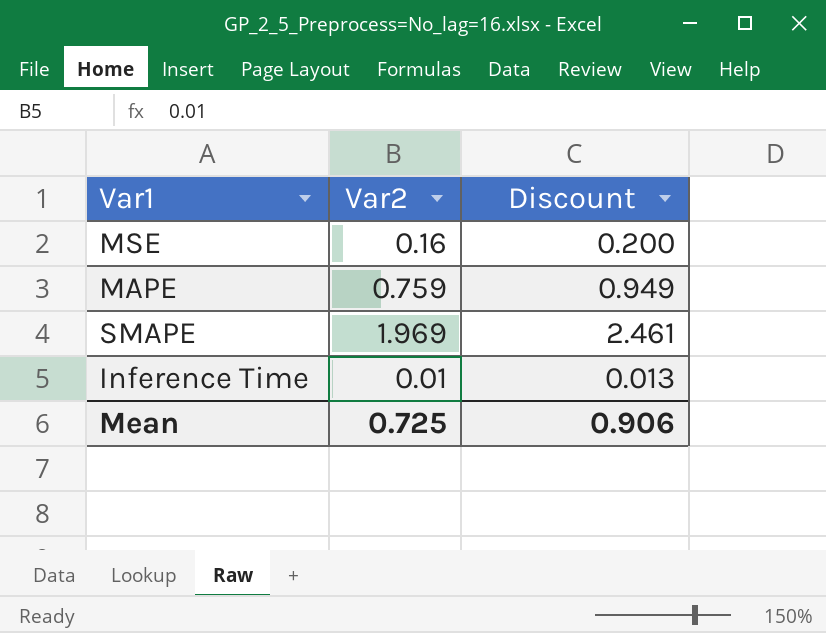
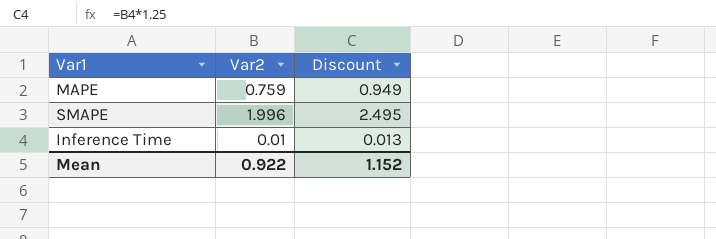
row MSE: 0.16 | 0.200 -> none
SMAPE | Var2: 1.969 -> 1.996
SMAPE | Discount: 2.461 -> 2.495
Mean | Var2: 0.725 -> 0.922
Mean | Discount: 0.906 -> 1.152

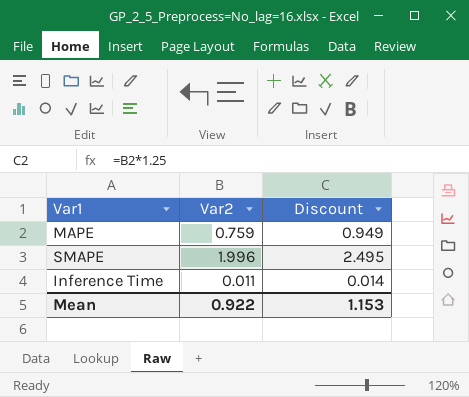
Inference Time | Var2: 0.01 -> 0.011
Inference Time | Discount: 0.013 -> 0.014
Mean | Discount: 1.152 -> 1.153

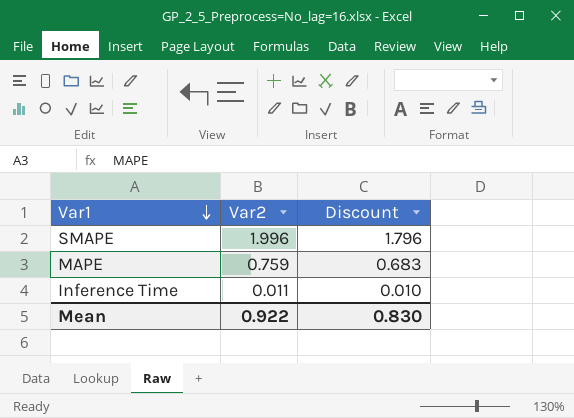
row order: none -> Var1 descending
column Discount | formula: [Var2] * 1.25 -> [Var2] * 0.9
Mean | Discount: 1.153 -> 0.830

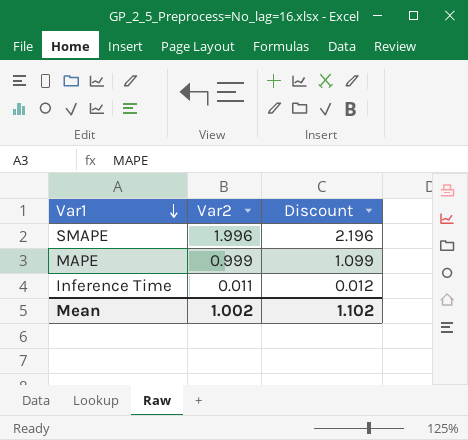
column Discount | formula: [Var2] * 0.9 -> [Var2] * 1.1
MAPE | Var2: 0.759 -> 0.999
Mean | Var2: 0.922 -> 1.002
Mean | Discount: 0.830 -> 1.102

